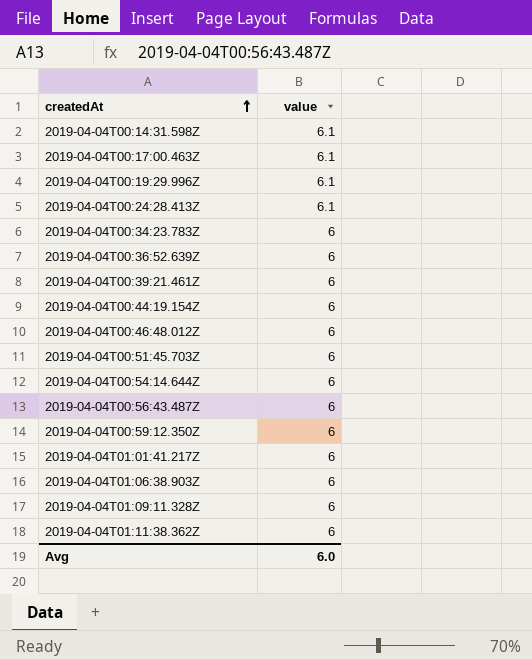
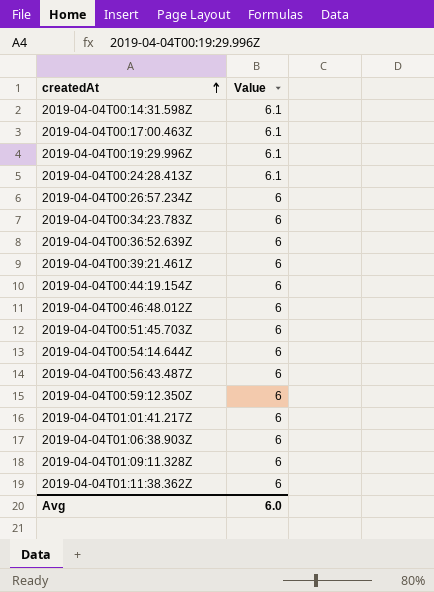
column name: value -> Value
row 2019-04-04T00:26:57.234Z: none -> 6

